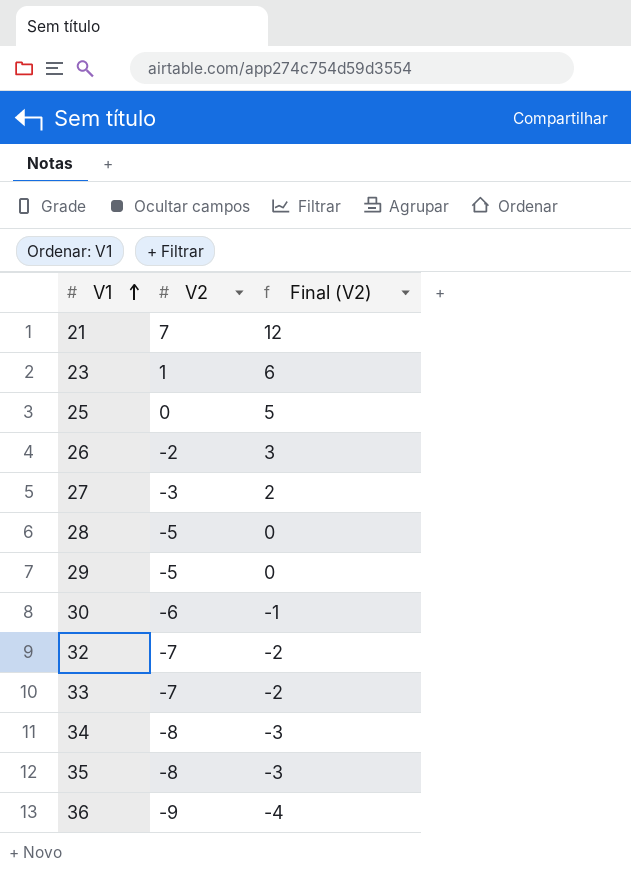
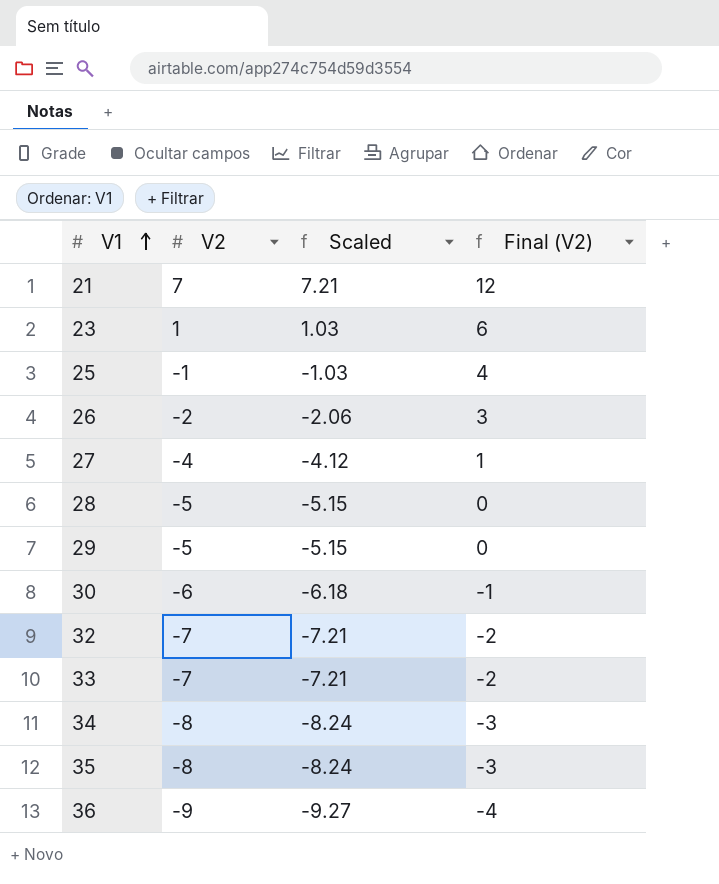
column Scaled | formula: none -> [V2] * 1.03
25 | V2: 0 -> -1
25 | Final (V2): 5 -> 4
27 | V2: -3 -> -4
27 | Final (V2): 2 -> 1

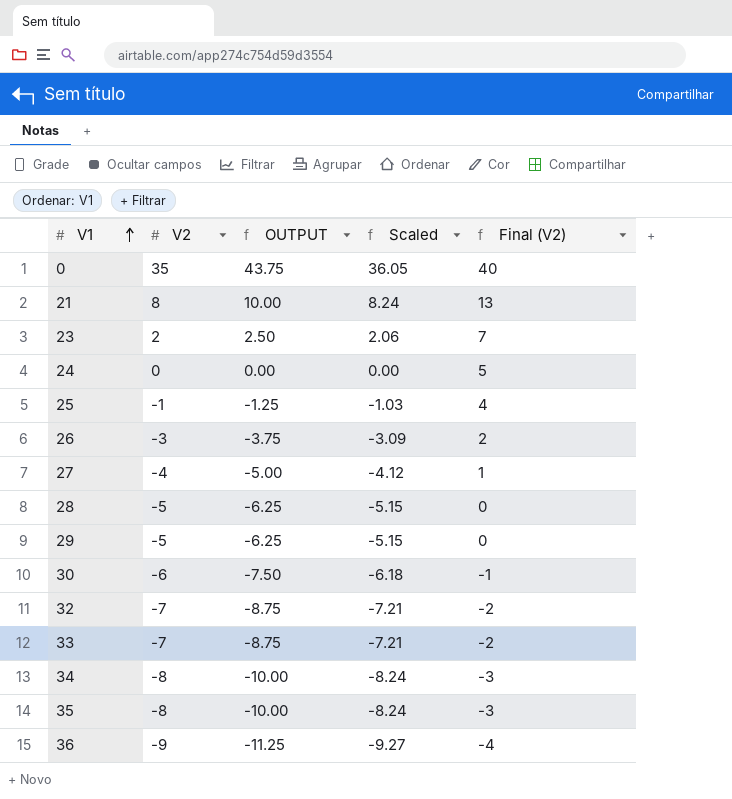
column OUTPUT | formula: none -> [V2] * 1.25
row 0: none -> 35 | 43.75 | 36.05 | 40
21 | V2: 7 -> 8
21 | Scaled: 7.21 -> 8.24
21 | Final (V2): 12 -> 13
23 | V2: 1 -> 2
23 | Scaled: 1.03 -> 2.06
23 | Final (V2): 6 -> 7
row 24: none -> 0 | 0.00 | 0.00 | 5
26 | V2: -2 -> -3
26 | Scaled: -2.06 -> -3.09
26 | Final (V2): 3 -> 2

